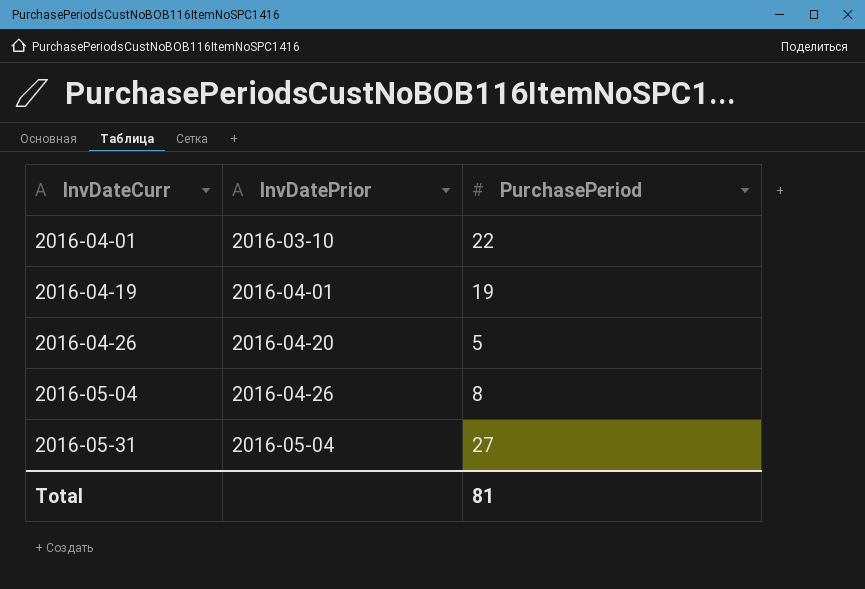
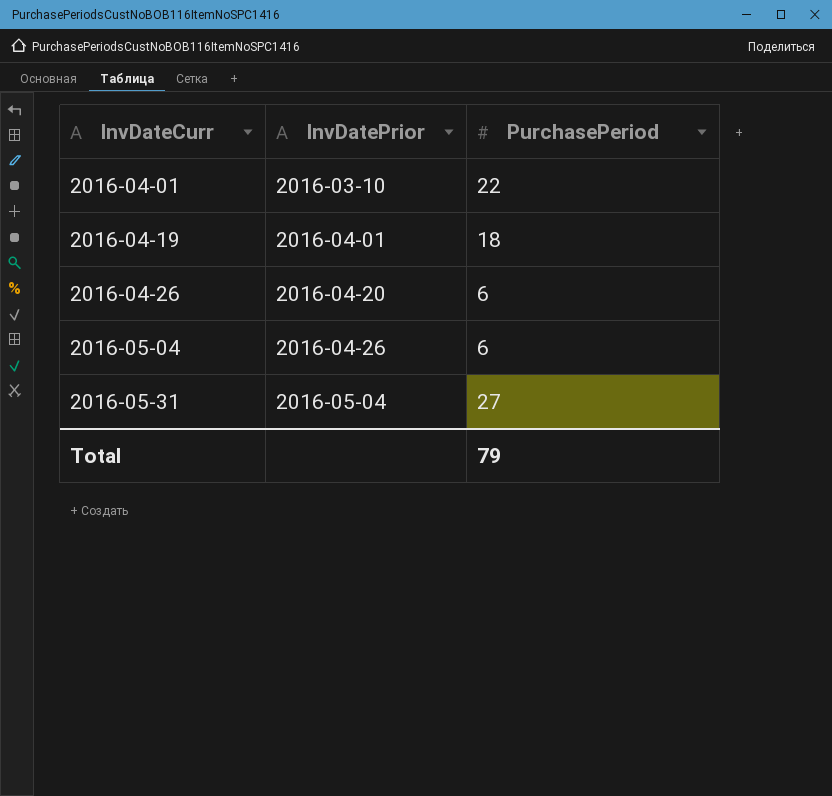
2016-04-19 | PurchasePeriod: 19 -> 18
2016-04-26 | PurchasePeriod: 5 -> 6
2016-05-04 | PurchasePeriod: 8 -> 6
Total | PurchasePeriod: 81 -> 79

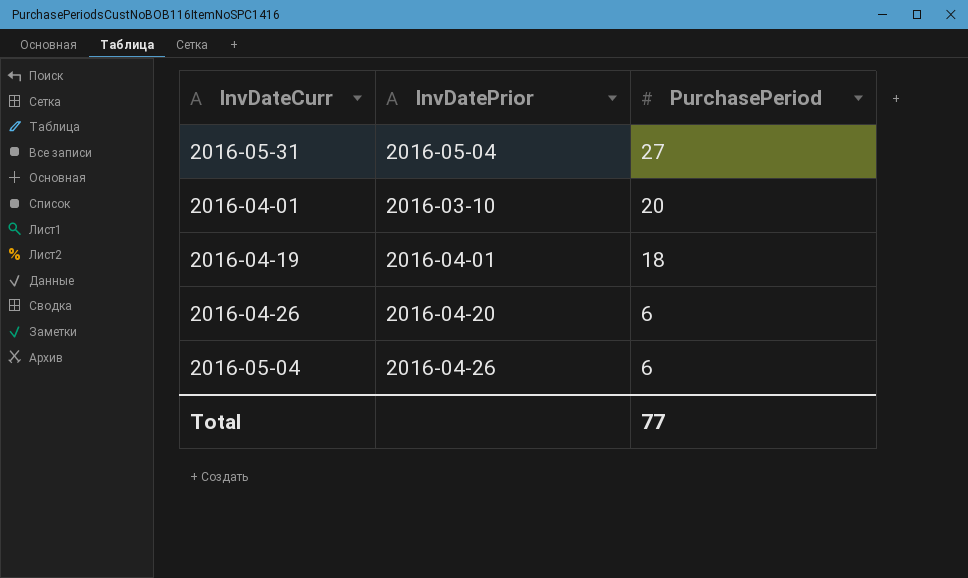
row order: InvDateCurr ascending -> PurchasePeriod descending
2016-04-01 | PurchasePeriod: 22 -> 20
Total | PurchasePeriod: 79 -> 77

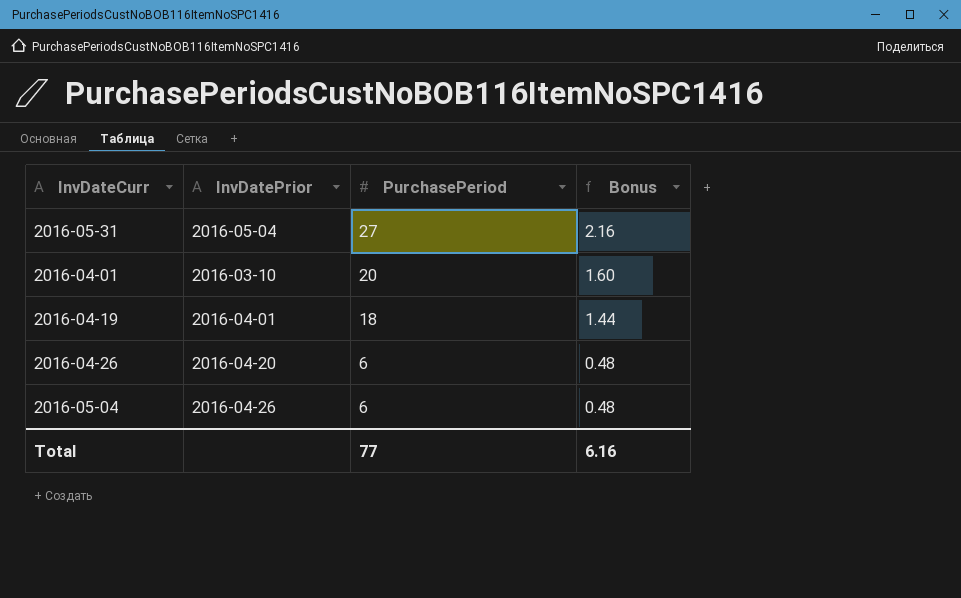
column Bonus | formula: none -> [PurchasePeriod] * 0.08

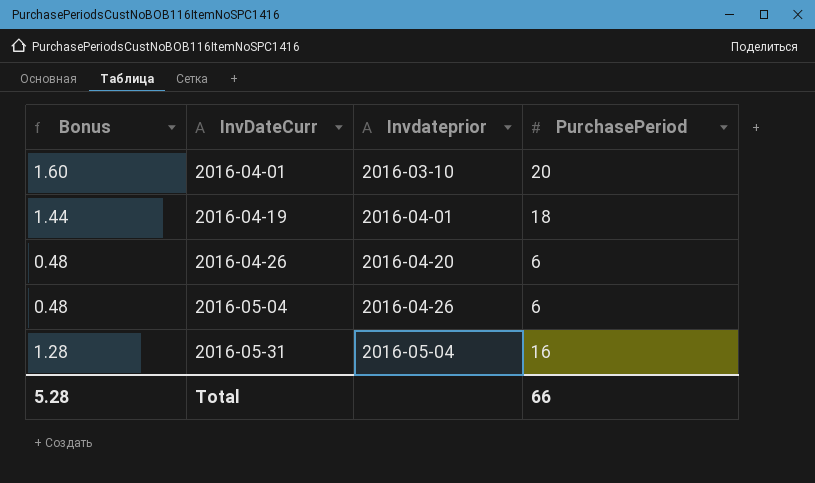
row order: PurchasePeriod descending -> InvDateCurr ascending
column Bonus | position: 4 -> 1
column name: InvDatePrior -> Invdateprior
2016-05-31 | Bonus: 2.16 -> 1.28
2016-05-31 | PurchasePeriod: 27 -> 16
Total | Bonus: 6.16 -> 5.28
Total | PurchasePeriod: 77 -> 66

